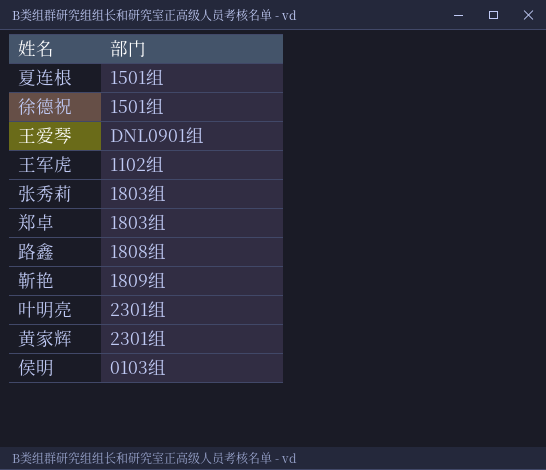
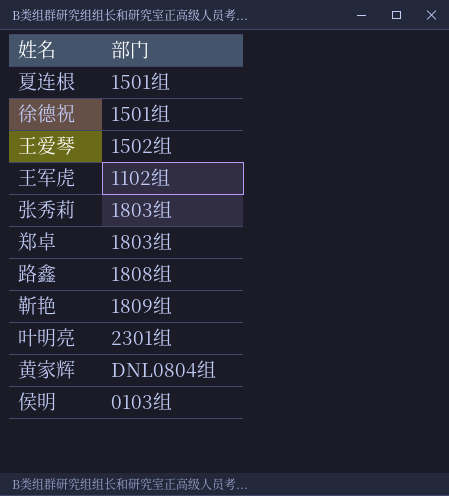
王爱琴 | 部门: DNL0901组 -> 1502组
黄家辉 | 部门: 2301组 -> DNL0804组

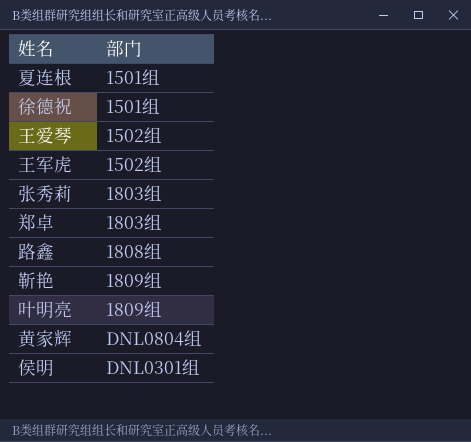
王军虎 | 部门: 1102组 -> 1502组
叶明亮 | 部门: 2301组 -> 1809组
侯明 | 部门: 0103组 -> DNL0301组

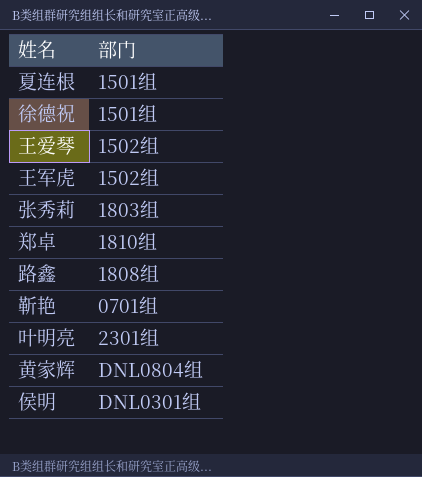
郑卓 | 部门: 1803组 -> 1810组
靳艳 | 部门: 1809组 -> 0701组
叶明亮 | 部门: 1809组 -> 2301组

